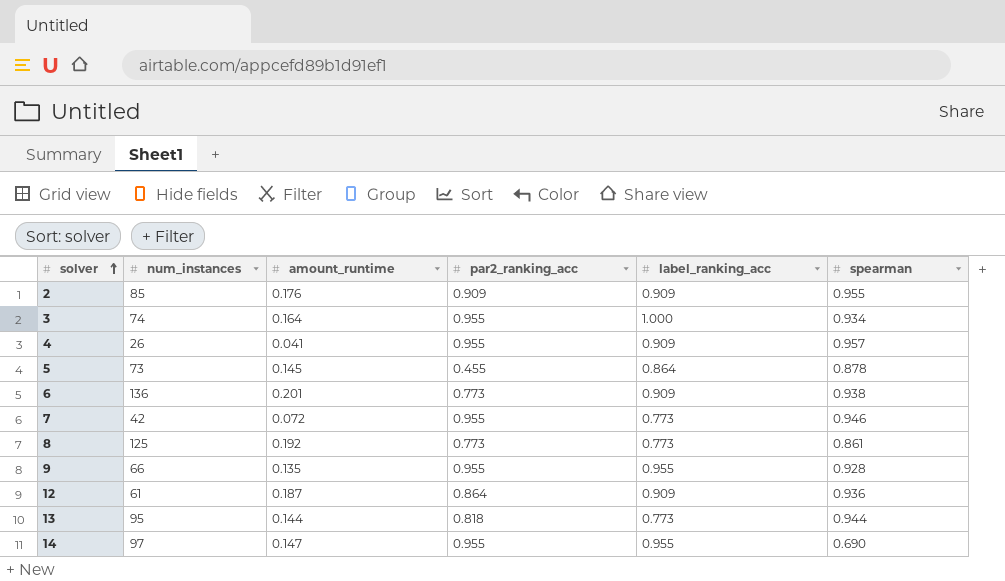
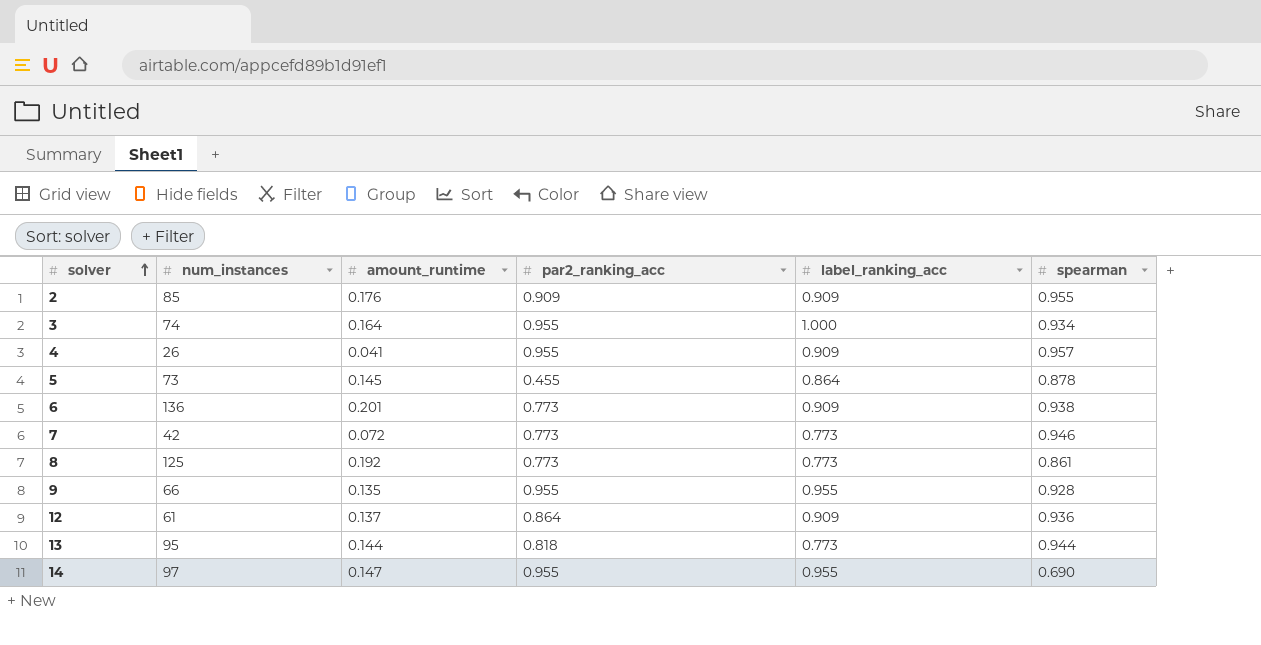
7 | par2_ranking_acc: 0.955 -> 0.773
12 | amount_runtime: 0.187 -> 0.137

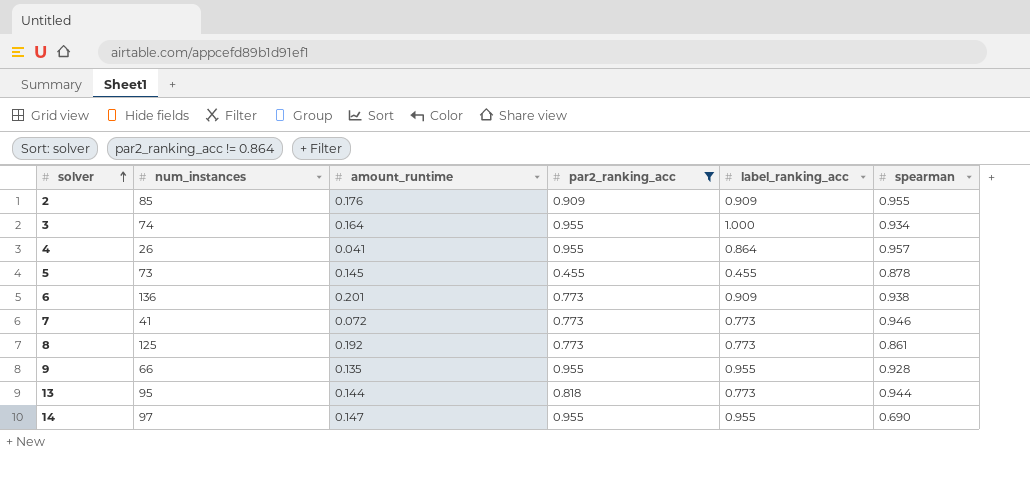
filter: none -> par2_ranking_acc != 0.864
4 | label_ranking_acc: 0.909 -> 0.864
5 | label_ranking_acc: 0.864 -> 0.455
7 | num_instances: 42 -> 41

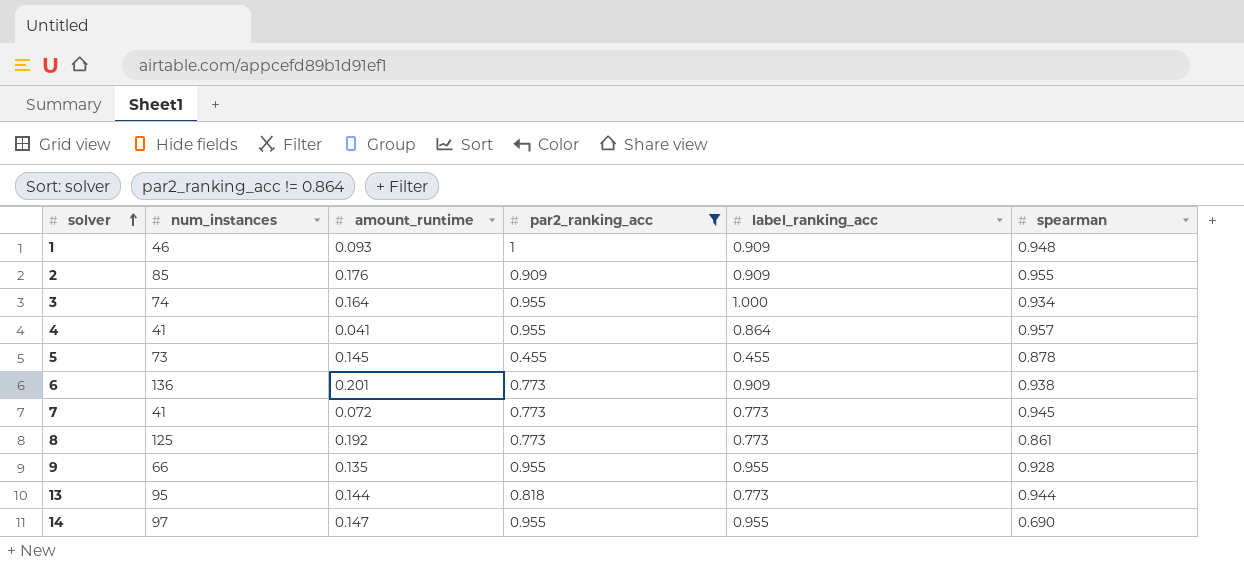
row 1: none -> 46 | 0.093 | 1 | 0.909 | 0.948
4 | num_instances: 26 -> 41
7 | spearman: 0.946 -> 0.945

